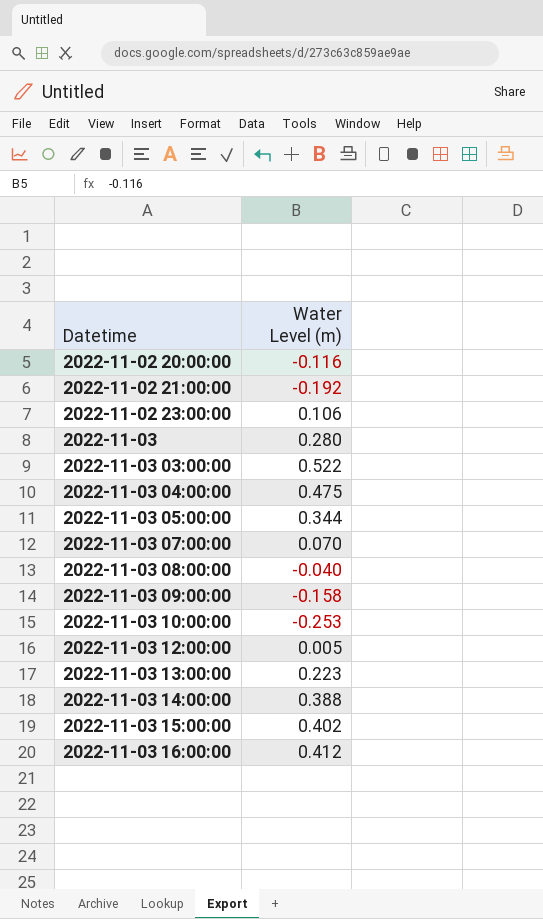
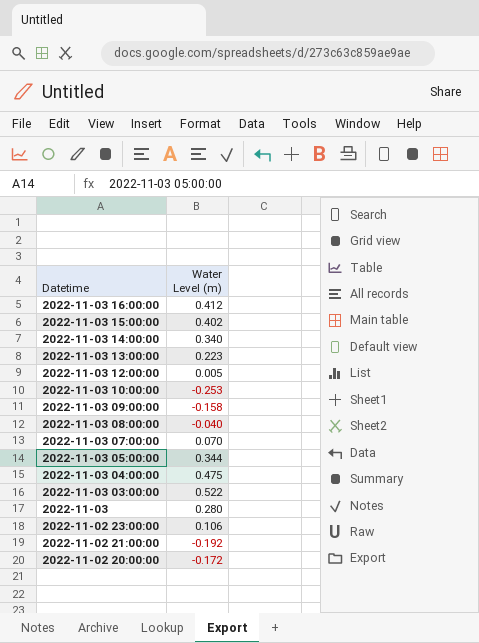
row order: Datetime ascending -> Datetime descending
2022-11-03 14:00:00 | Water Level (m): 0.388 -> 0.340
2022-11-02 20:00:00 | Water Level (m): -0.116 -> -0.172

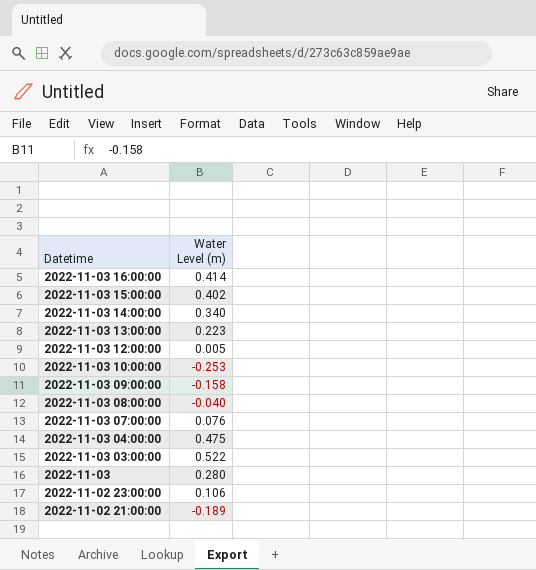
row 2022-11-03 05:00:00: 0.344 -> none
row 2022-11-02 20:00:00: -0.172 -> none
2022-11-03 16:00:00 | Water Level (m): 0.412 -> 0.414
2022-11-03 07:00:00 | Water Level (m): 0.070 -> 0.076
2022-11-02 21:00:00 | Water Level (m): -0.192 -> -0.189

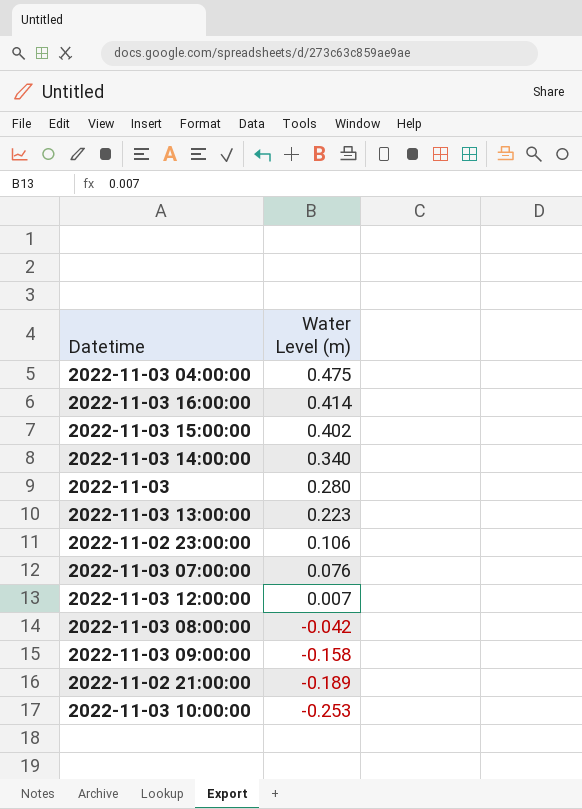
row order: Datetime descending -> Water Level (m) descending
row 2022-11-03 03:00:00: 0.522 -> none
2022-11-03 12:00:00 | Water Level (m): 0.005 -> 0.007
2022-11-03 08:00:00 | Water Level (m): -0.040 -> -0.042

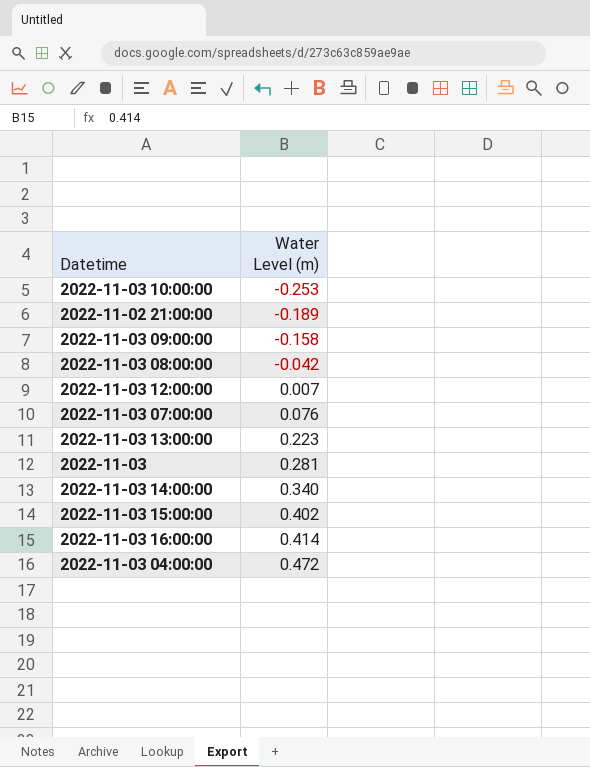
row order: Water Level (m) descending -> Water Level (m) ascending
row 2022-11-02 23:00:00: 0.106 -> none
2022-11-03 | Water Level (m): 0.280 -> 0.281
2022-11-03 04:00:00 | Water Level (m): 0.475 -> 0.472

